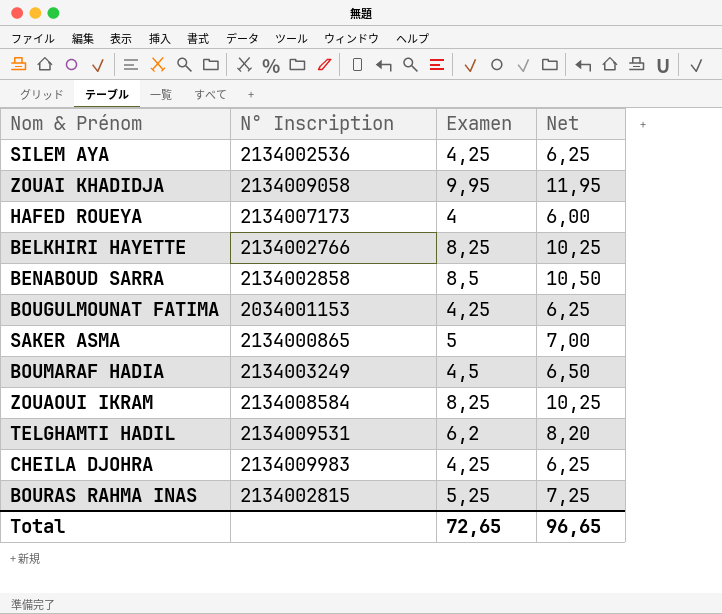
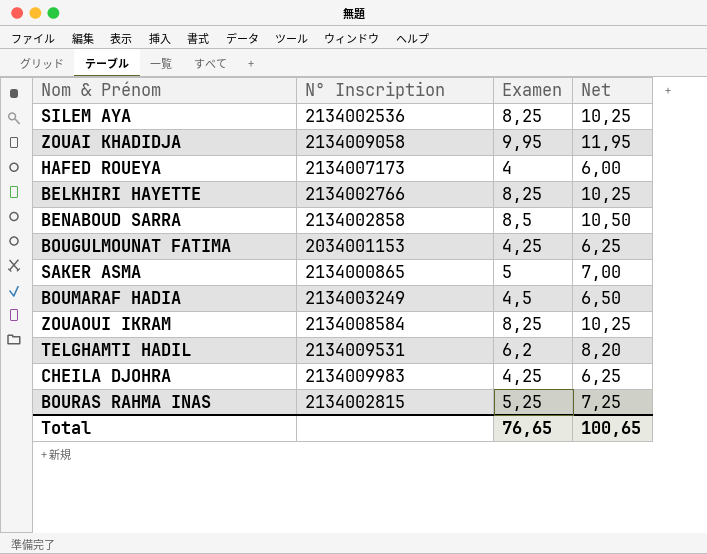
SILEM AYA | Examen: 4,25 -> 8,25
SILEM AYA | Net: 6,25 -> 10,25
Total | Examen: 72,65 -> 76,65
Total | Net: 96,65 -> 100,65

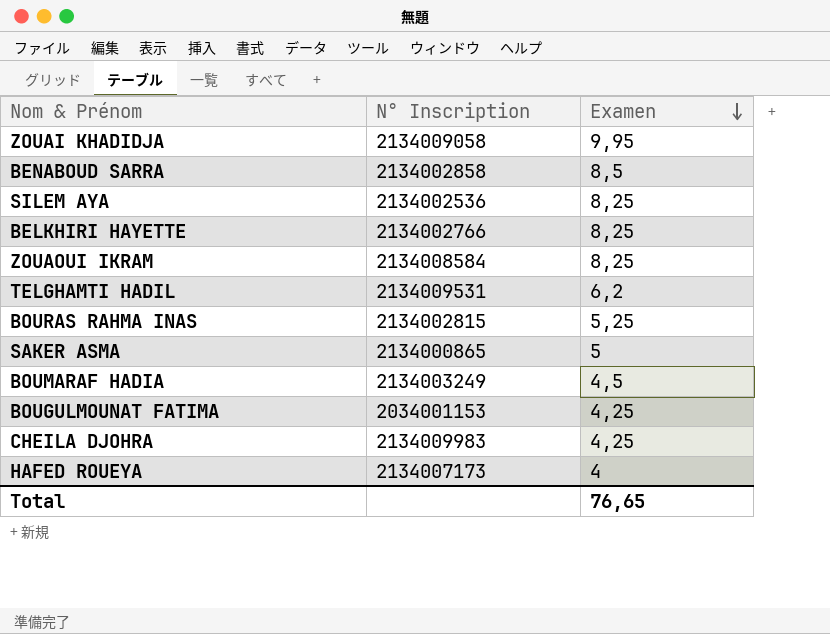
row order: none -> Examen descending
column Net | formula: [Examen] + 2 -> none

